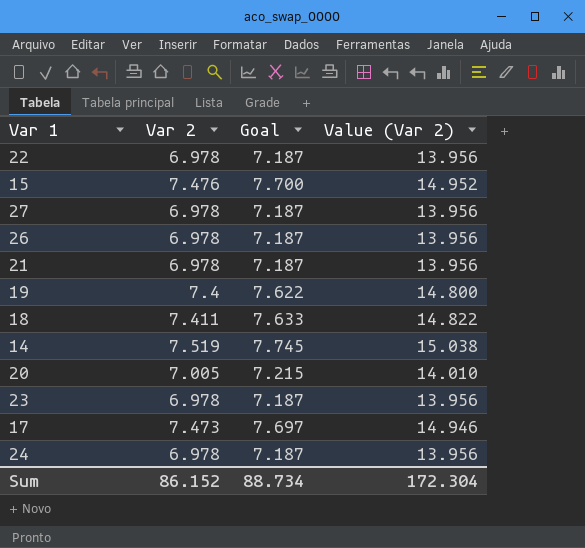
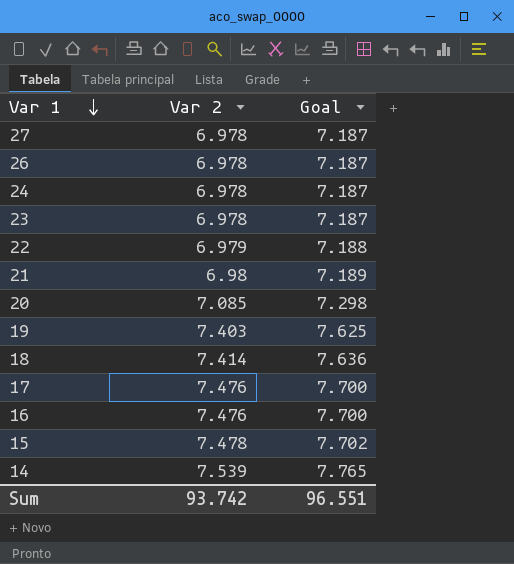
row order: none -> Var 1 descending
column Value (Var 2) | formula: [Var 2] * 2 -> none
22 | Var 2: 6.978 -> 6.979
22 | Goal: 7.187 -> 7.188
21 | Var 2: 6.978 -> 6.98
21 | Goal: 7.187 -> 7.189
20 | Var 2: 7.005 -> 7.085
20 | Goal: 7.215 -> 7.298
19 | Var 2: 7.4 -> 7.403
19 | Goal: 7.622 -> 7.625
18 | Var 2: 7.411 -> 7.414
18 | Goal: 7.633 -> 7.636
17 | Var 2: 7.473 -> 7.476
17 | Goal: 7.697 -> 7.700
row 16: none -> 7.476 | 7.700
15 | Var 2: 7.476 -> 7.478
15 | Goal: 7.700 -> 7.702
14 | Var 2: 7.519 -> 7.539
14 | Goal: 7.745 -> 7.765
Sum | Var 2: 86.152 -> 93.742
Sum | Goal: 88.734 -> 96.551

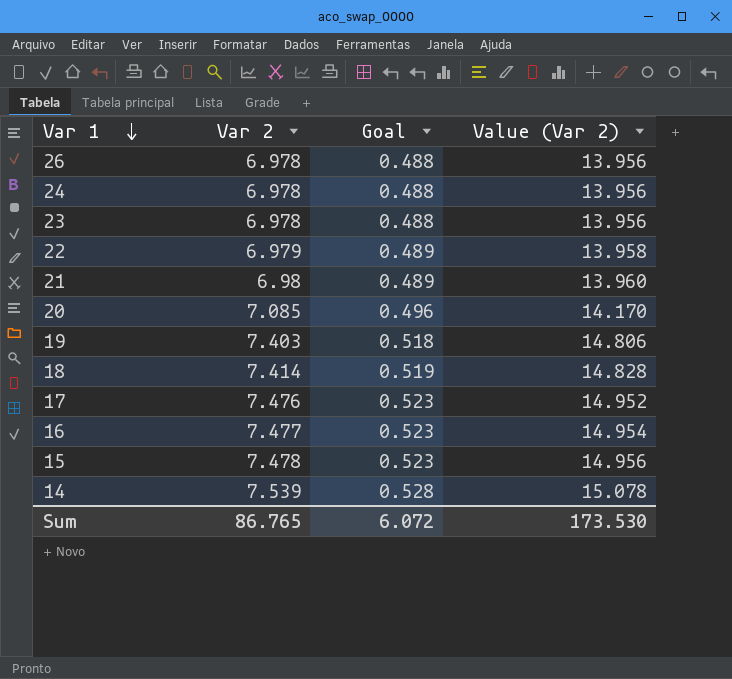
column Goal | formula: [Var 2] * 1.03 -> [Var 2] * 0.07
column Value (Var 2) | formula: none -> [Var 2] * 2
row 27: 6.978 | 7.187 -> none
16 | Var 2: 7.476 -> 7.477
Sum | Var 2: 93.742 -> 86.765
Sum | Goal: 96.551 -> 6.072

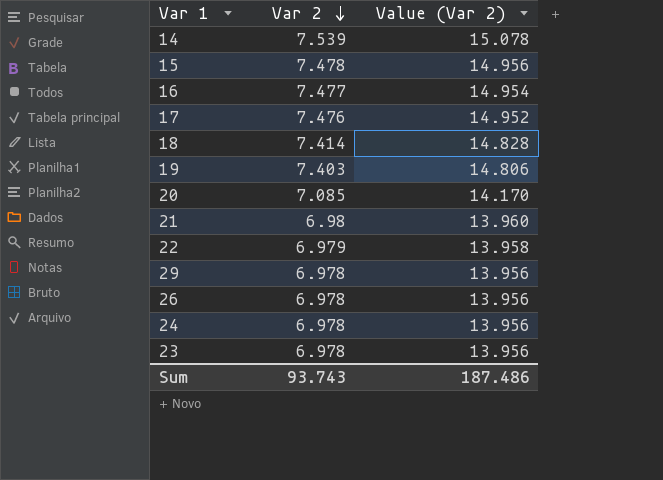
row order: Var 1 descending -> Var 2 descending
column Goal | formula: [Var 2] * 0.07 -> none
row 29: none -> 6.978 | 13.956
Sum | Var 2: 86.765 -> 93.743
Sum | Value (Var 2): 173.530 -> 187.486

